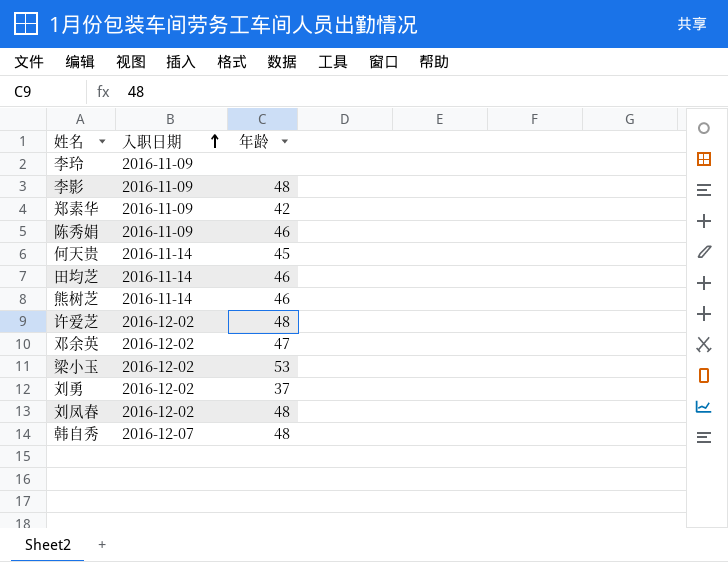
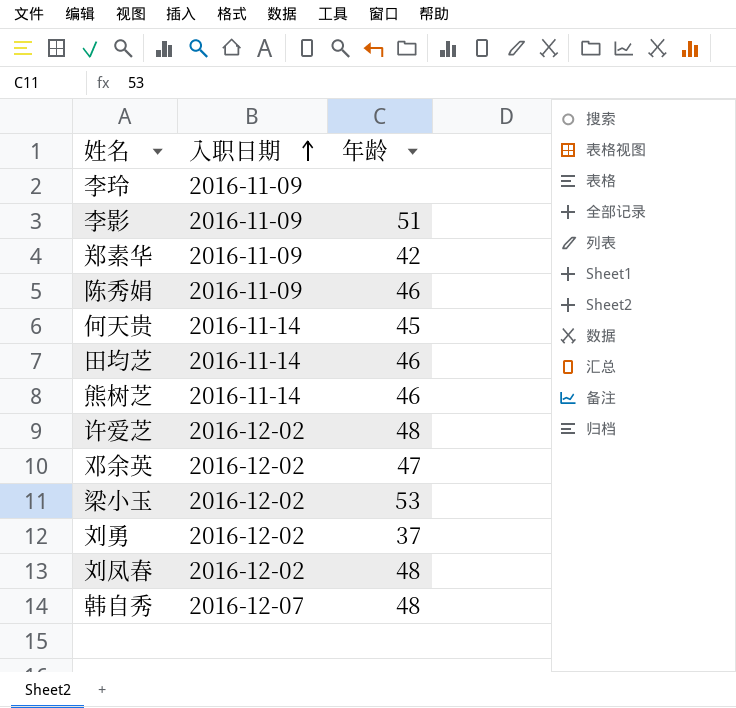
李影 | 年龄: 48 -> 51

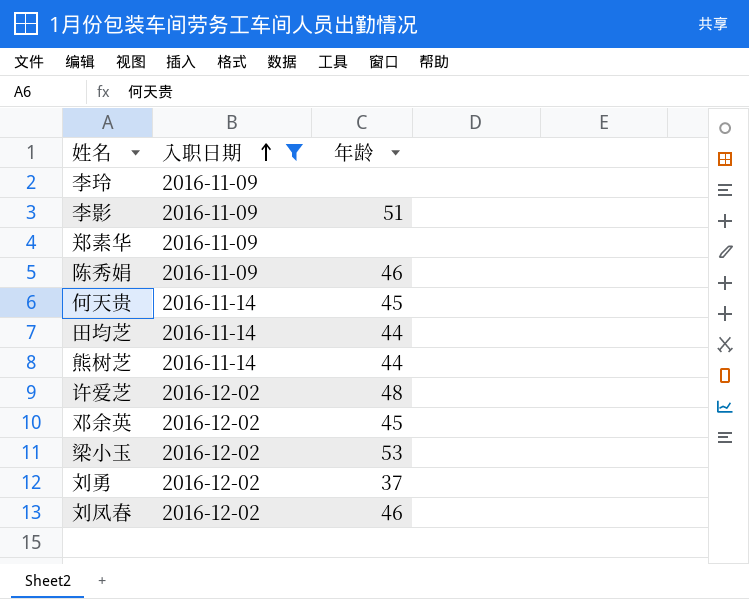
filter: none -> 入职日期 != 2016-12-07
郑素华 | 年龄: 42 -> none
田均芝 | 年龄: 46 -> 44
熊树芝 | 年龄: 46 -> 44
邓余英 | 年龄: 47 -> 45
刘凤春 | 年龄: 48 -> 46

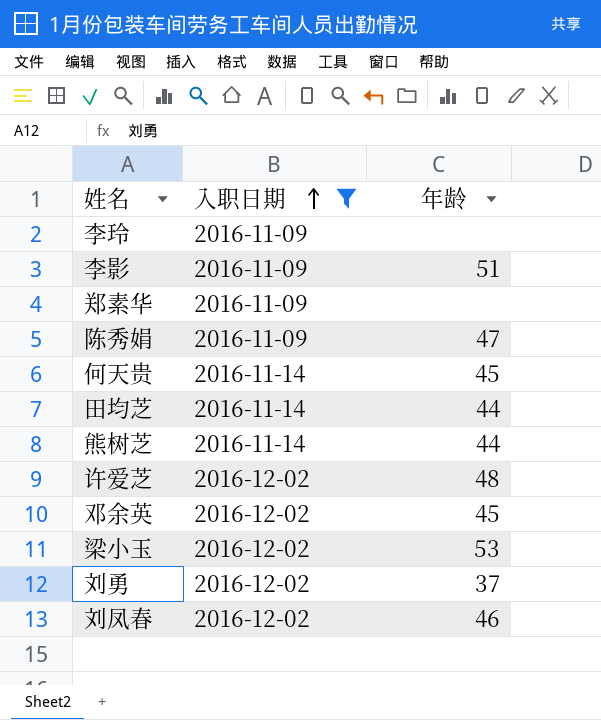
陈秀娟 | 年龄: 46 -> 47

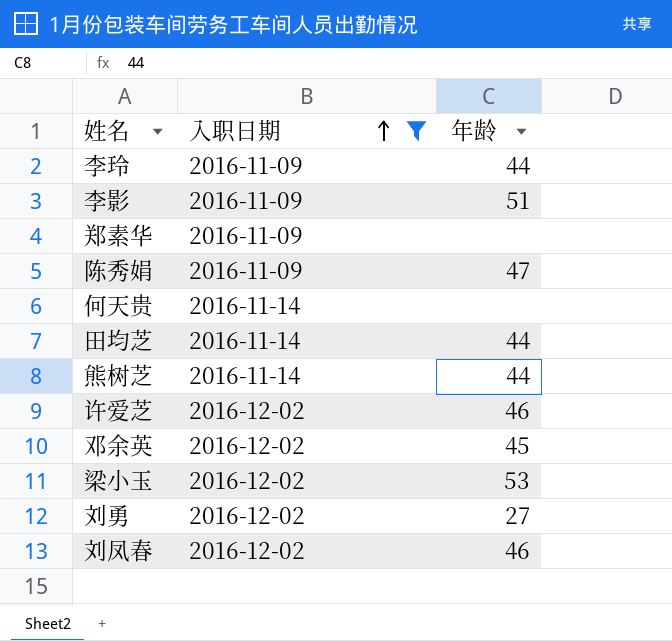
李玲 | 年龄: none -> 44
何天贵 | 年龄: 45 -> none
许爱芝 | 年龄: 48 -> 46
刘勇 | 年龄: 37 -> 27

